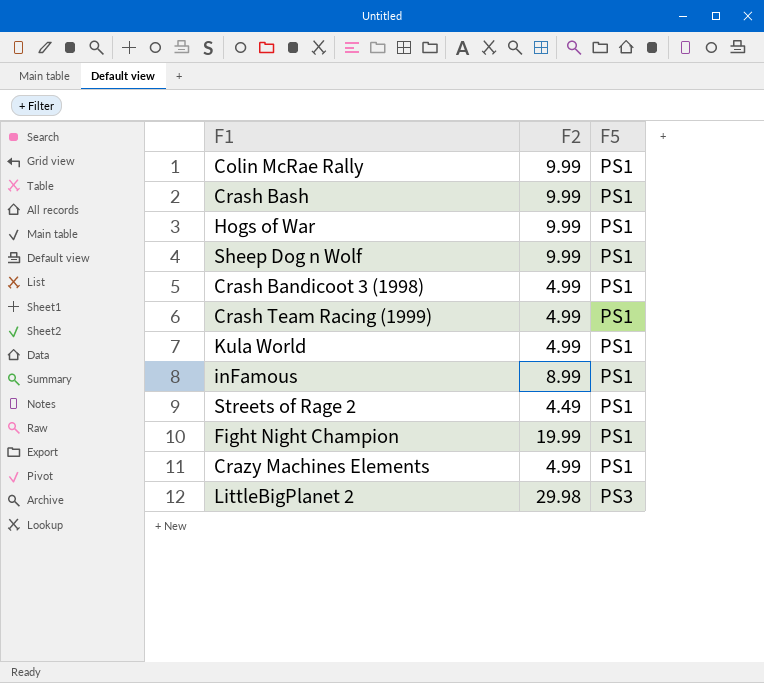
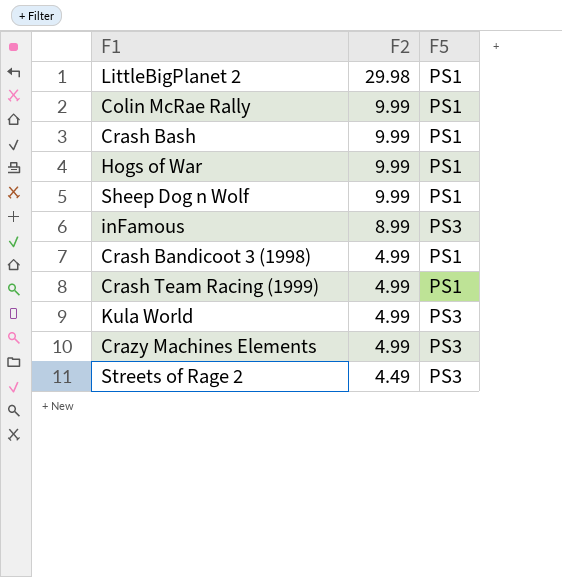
row order: F5 ascending -> F2 descending
row Fight Night Champion: 19.99 | PS1 -> none
LittleBigPlanet 2 | F5: PS3 -> PS1
inFamous | F5: PS1 -> PS3
Kula World | F5: PS1 -> PS3
Crazy Machines Elements | F5: PS1 -> PS3
Streets of Rage 2 | F5: PS1 -> PS3

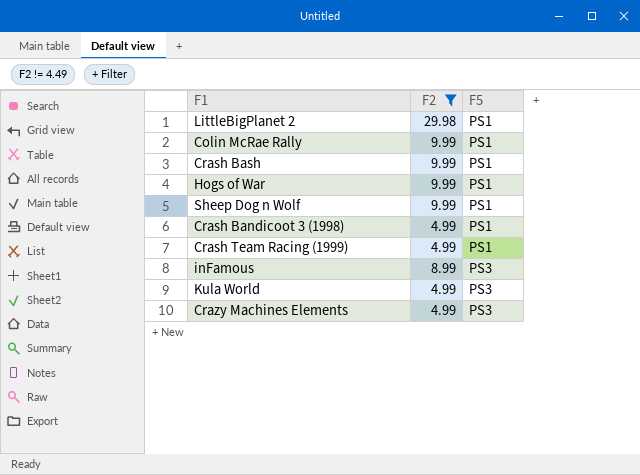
filter: none -> F2 != 4.49
row order: F2 descending -> F5 ascending

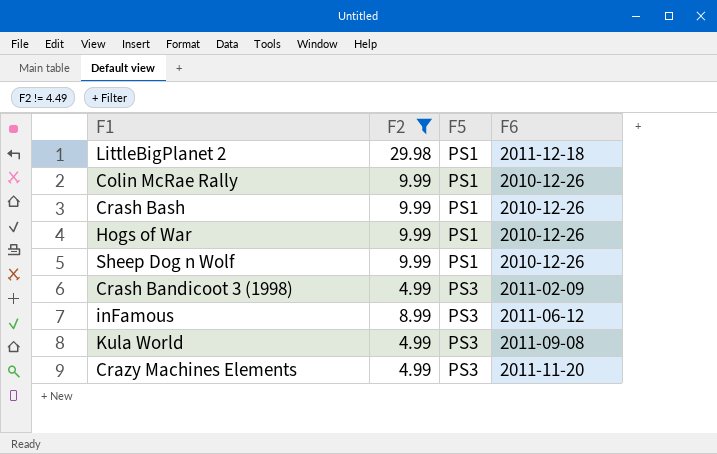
column F6 | position: none -> 4
row Crash Team Racing (1999): 4.99 | PS1 -> none
Crash Bandicoot 3 (1998) | F5: PS1 -> PS3

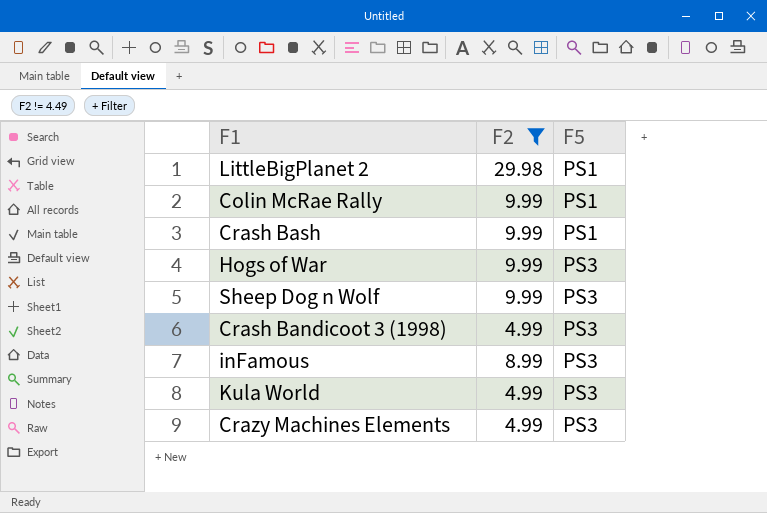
column F6 | position: 4 -> none
Hogs of War | F5: PS1 -> PS3
Sheep Dog n Wolf | F5: PS1 -> PS3

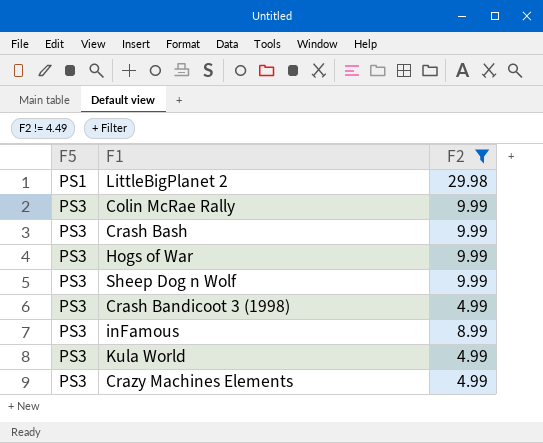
column F5 | position: 3 -> 1
Colin McRae Rally | F5: PS1 -> PS3
Crash Bash | F5: PS1 -> PS3

